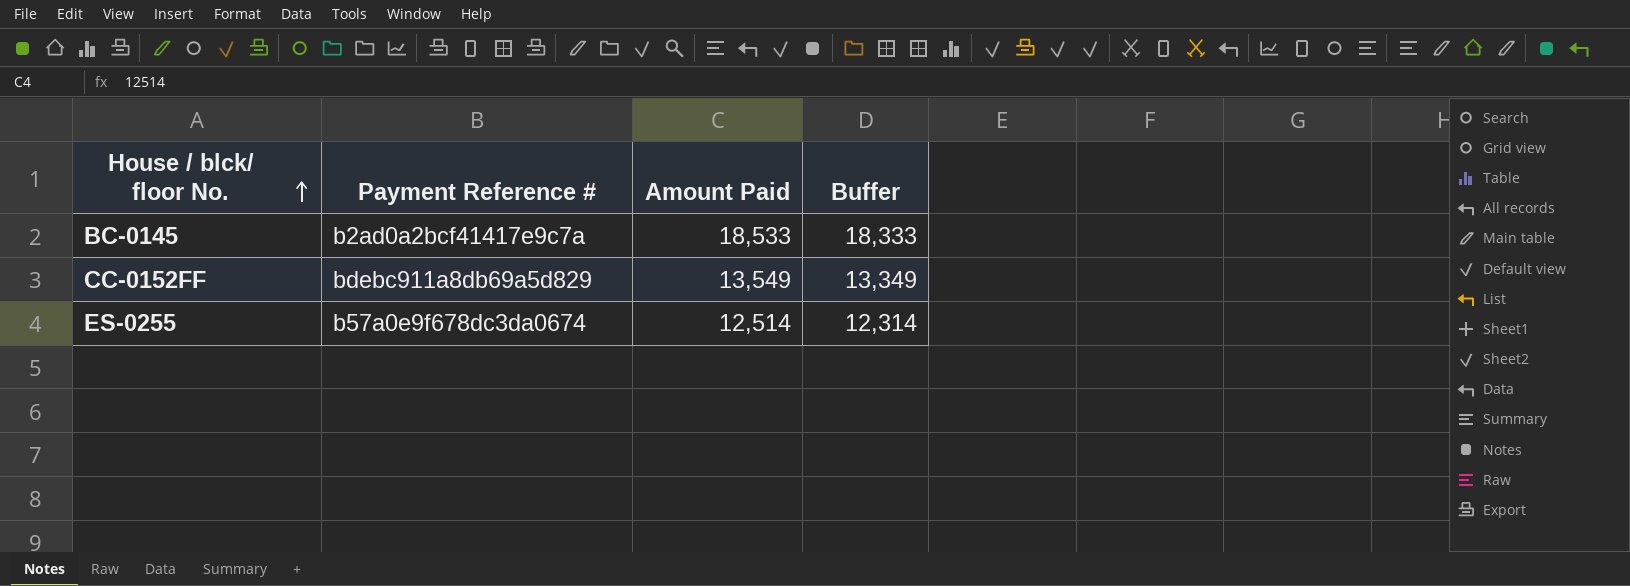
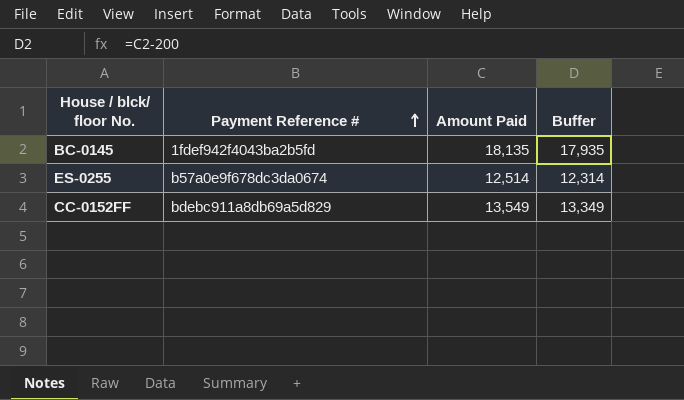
row order: House / blck/ floor No. ascending -> Payment Reference # ascending
BC-0145 | Payment Reference #: b2ad0a2bcf41417e9c7a -> 1fdef942f4043ba2b5fd
BC-0145 | Amount Paid: 18,533 -> 18,135
BC-0145 | Buffer: 18,333 -> 17,935

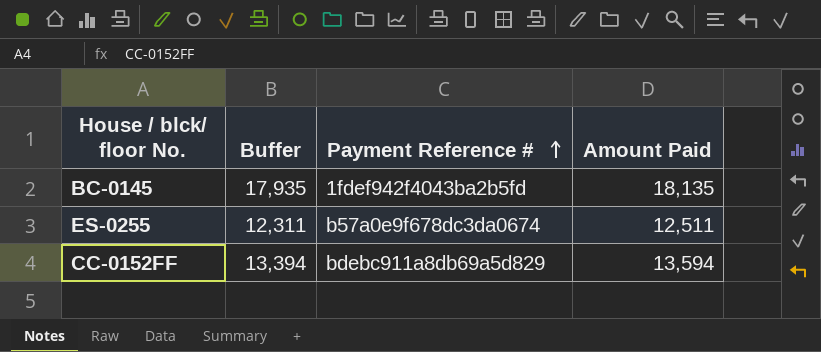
column Buffer | position: 4 -> 2
ES-0255 | Buffer: 12,314 -> 12,311
ES-0255 | Amount Paid: 12,514 -> 12,511
CC-0152FF | Buffer: 13,349 -> 13,394
CC-0152FF | Amount Paid: 13,549 -> 13,594

